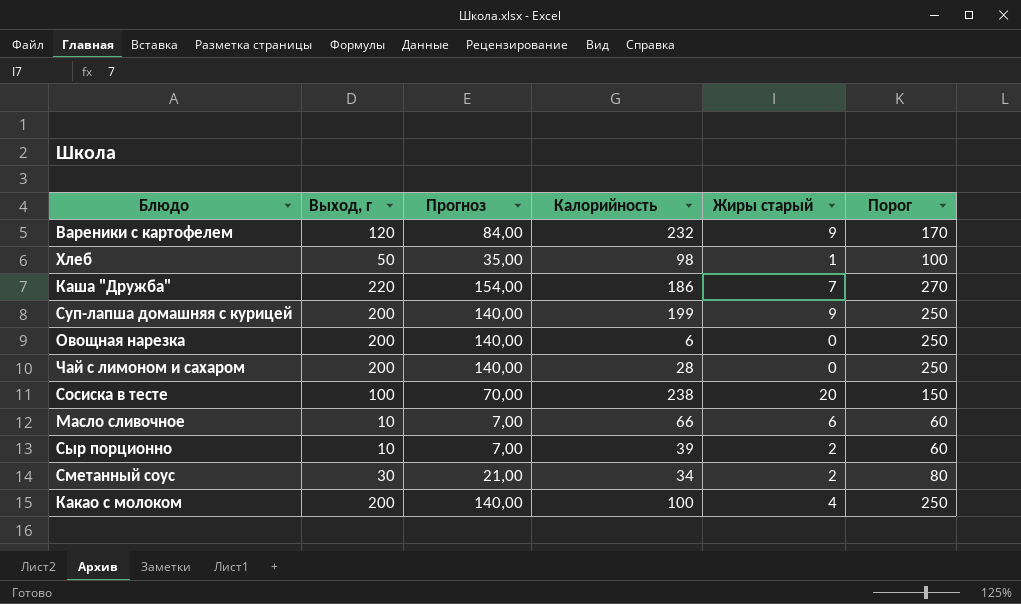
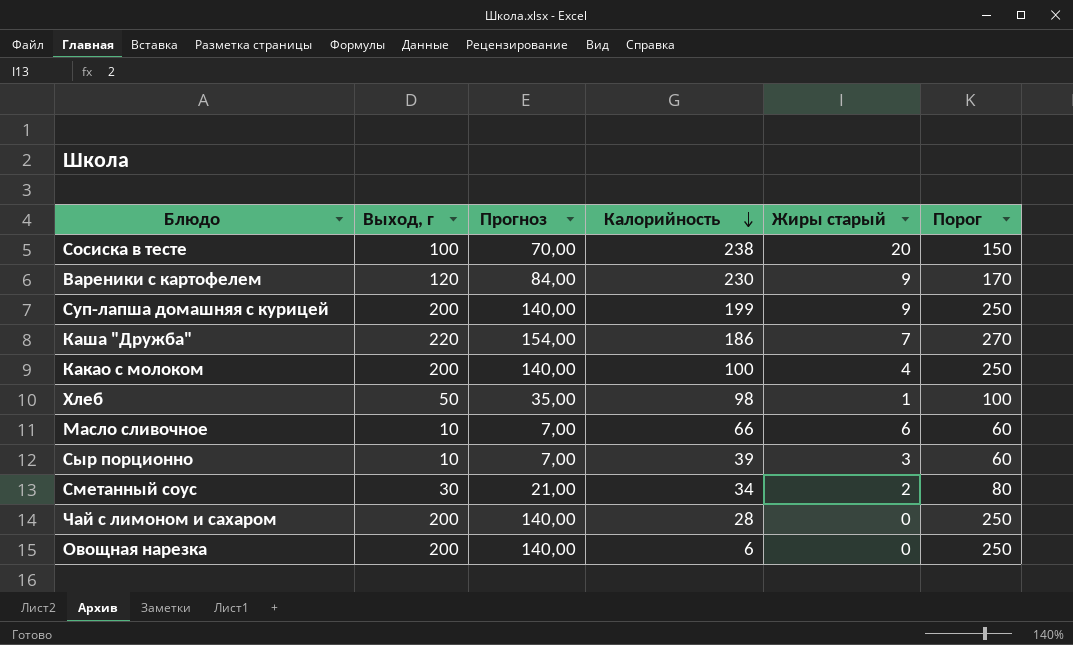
row order: none -> Калорийность descending
Вареники с картофелем | Калорийность: 232 -> 230
Сыр порционно | Жиры старый: 2 -> 3

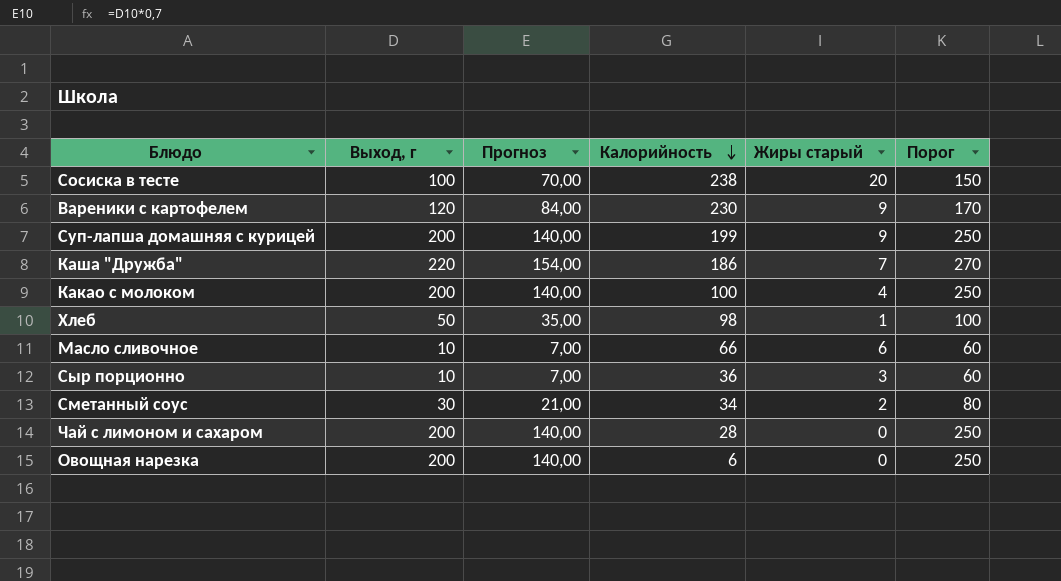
Сыр порционно | Калорийность: 39 -> 36

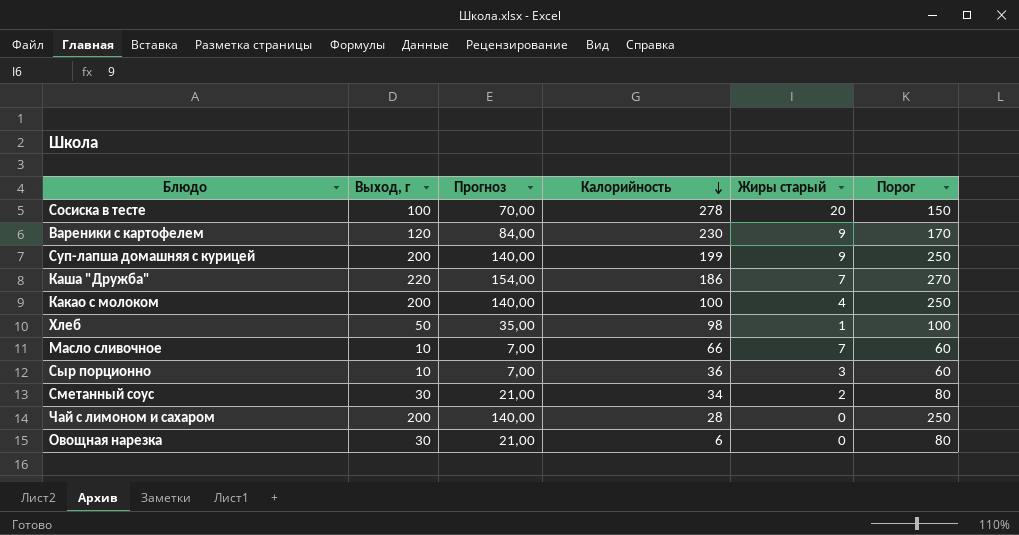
Сосиска в тесте | Калорийность: 238 -> 278
Масло сливочное | Жиры старый: 6 -> 7
Овощная нарезка | Выход, г: 200 -> 30
Овощная нарезка | Прогноз: 140,00 -> 21,00
Овощная нарезка | Порог: 250 -> 80

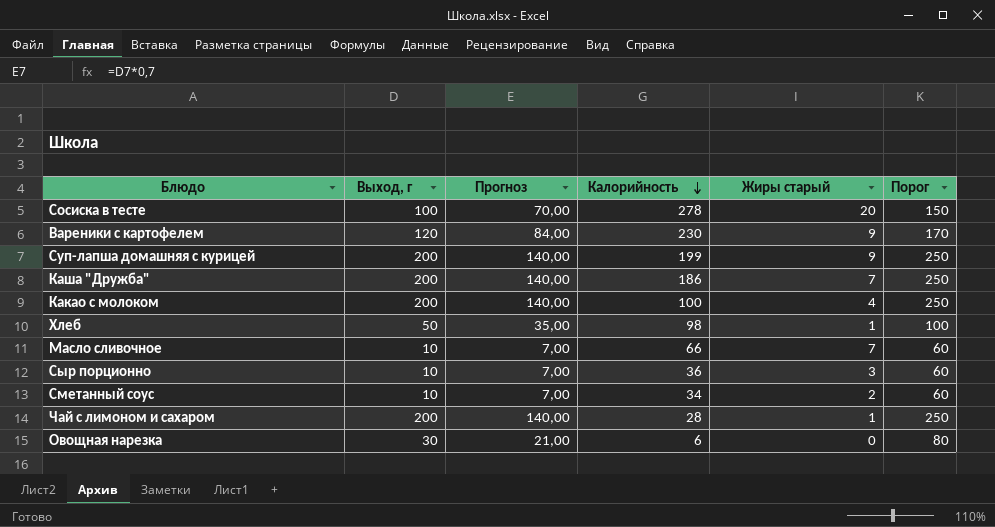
Каша "Дружба" | Выход, г: 220 -> 200
Каша "Дружба" | Прогноз: 154,00 -> 140,00
Каша "Дружба" | Порог: 270 -> 250
Сметанный соус | Выход, г: 30 -> 10
Сметанный соус | Прогноз: 21,00 -> 7,00
Сметанный соус | Порог: 80 -> 60
Чай с лимоном и сахаром | Жиры старый: 0 -> 1

